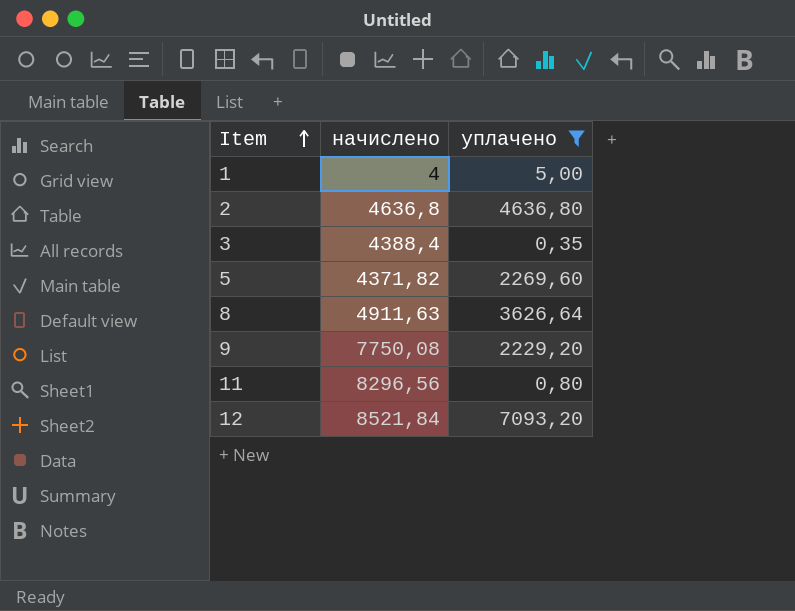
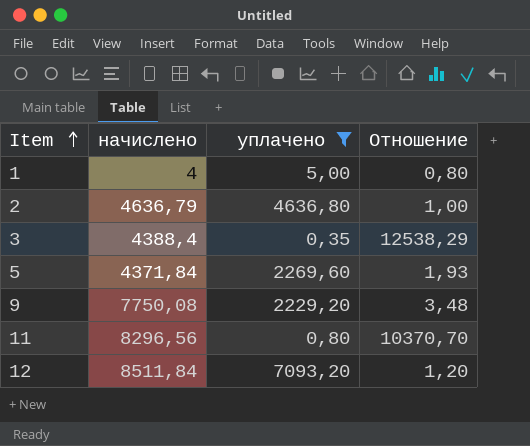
column Отношение | formula: none -> [начислено] / [уплачено]
row 8: 4911,63 | 3626,64 -> none
2 | начислено: 4636,8 -> 4636,79
5 | начислено: 4371,82 -> 4371,84
12 | начислено: 8521,84 -> 8511,84

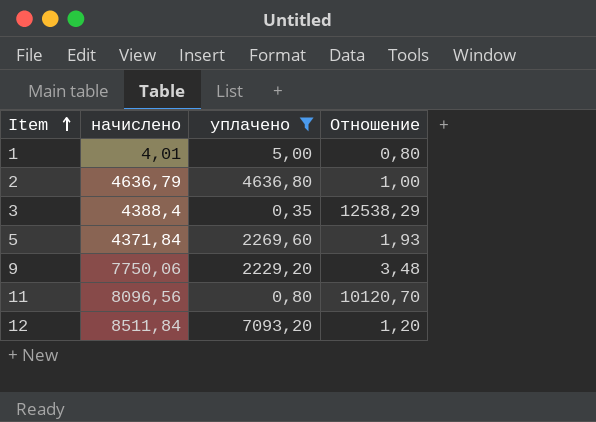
1 | начислено: 4 -> 4,01
9 | начислено: 7750,08 -> 7750,06
11 | начислено: 8296,56 -> 8096,56
11 | Отношение: 10370,70 -> 10120,70

